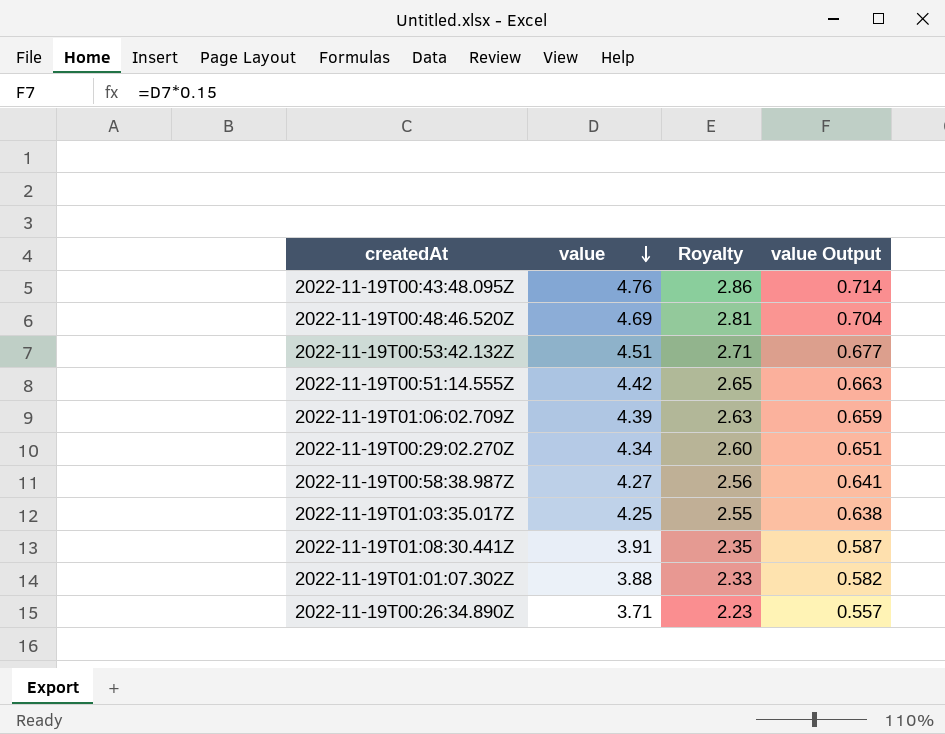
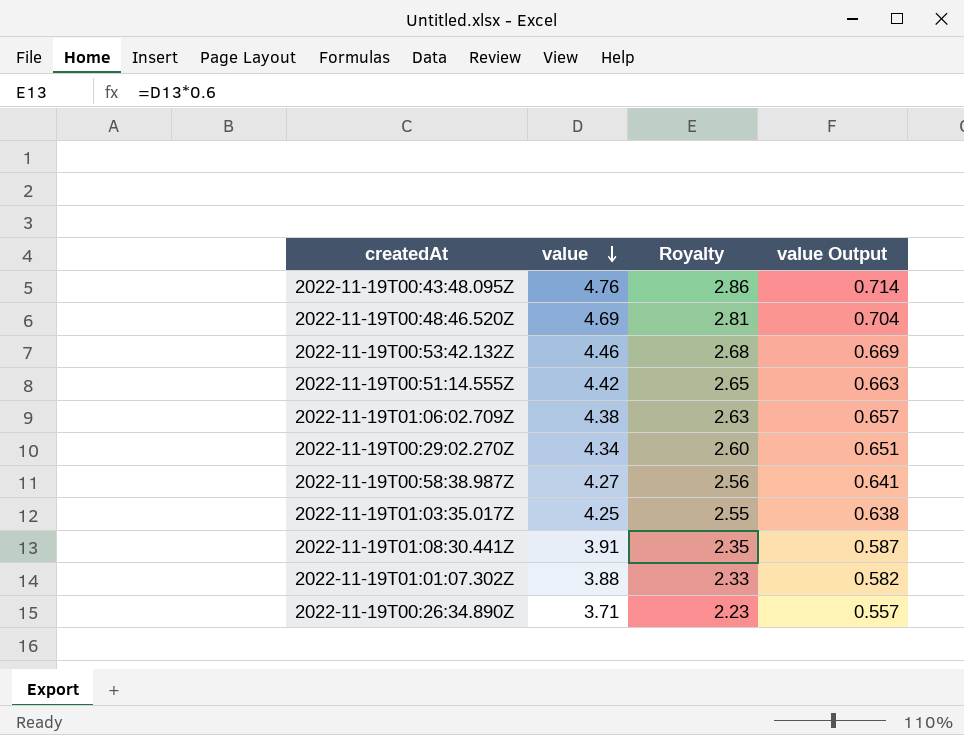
2022-11-19T00:53:42.132Z | value: 4.51 -> 4.46
2022-11-19T00:53:42.132Z | Royalty: 2.71 -> 2.68
2022-11-19T00:53:42.132Z | value Output: 0.677 -> 0.669
2022-11-19T01:06:02.709Z | value: 4.39 -> 4.38
2022-11-19T01:06:02.709Z | value Output: 0.659 -> 0.657

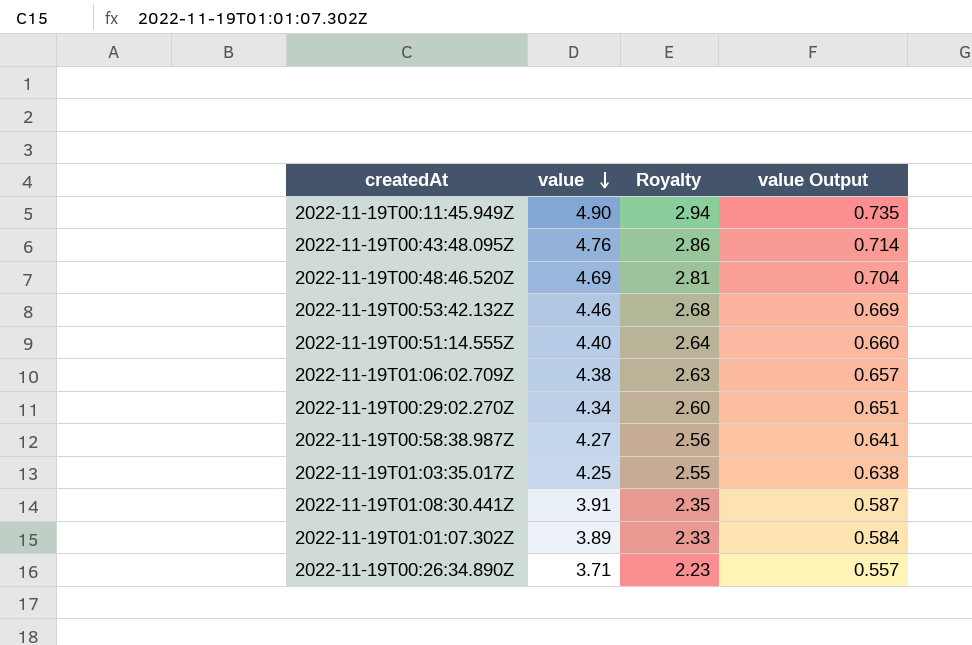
row 2022-11-19T00:11:45.949Z: none -> 4.90 | 2.94 | 0.735
2022-11-19T00:51:14.555Z | value: 4.42 -> 4.40
2022-11-19T00:51:14.555Z | Royalty: 2.65 -> 2.64
2022-11-19T00:51:14.555Z | value Output: 0.663 -> 0.660
2022-11-19T01:01:07.302Z | value: 3.88 -> 3.89
2022-11-19T01:01:07.302Z | value Output: 0.582 -> 0.584

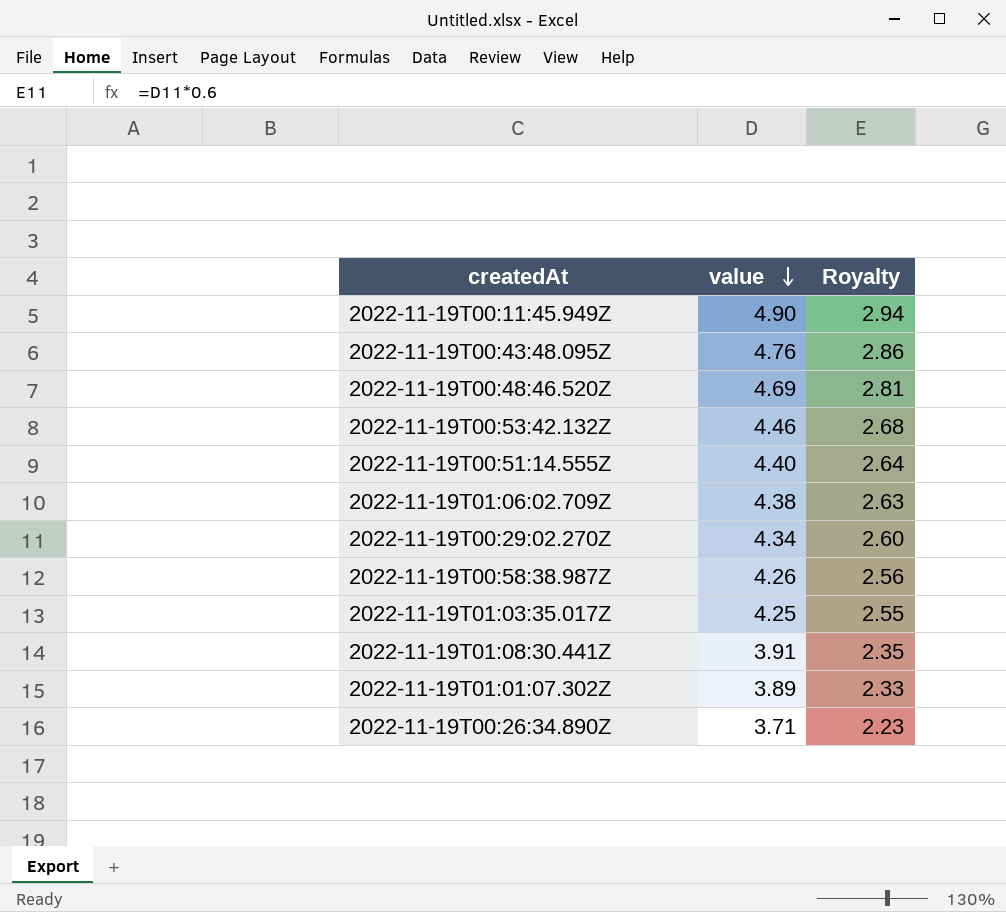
column value Output | formula: [value] * 0.15 -> none
2022-11-19T00:58:38.987Z | value: 4.27 -> 4.26

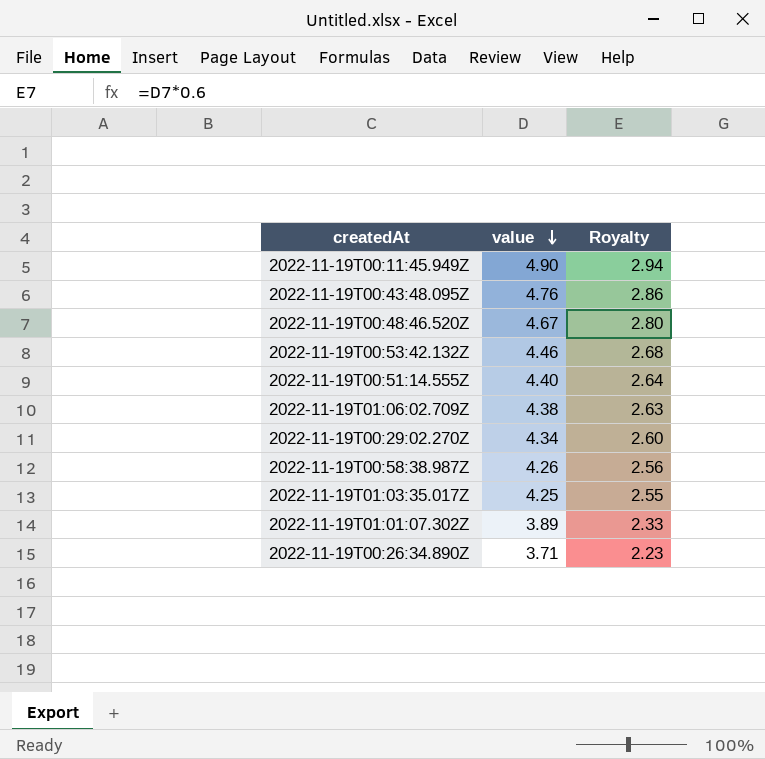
row 2022-11-19T01:08:30.441Z: 3.91 | 2.35 -> none
2022-11-19T00:48:46.520Z | value: 4.69 -> 4.67
2022-11-19T00:48:46.520Z | Royalty: 2.81 -> 2.80

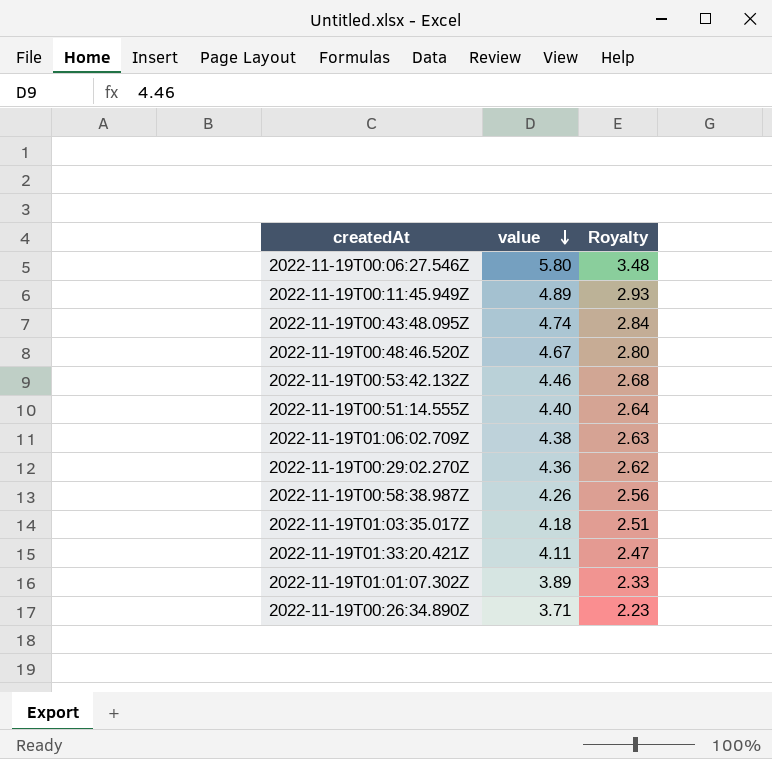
row 2022-11-19T00:06:27.546Z: none -> 5.80 | 3.48
2022-11-19T00:11:45.949Z | value: 4.90 -> 4.89
2022-11-19T00:11:45.949Z | Royalty: 2.94 -> 2.93
2022-11-19T00:43:48.095Z | value: 4.76 -> 4.74
2022-11-19T00:43:48.095Z | Royalty: 2.86 -> 2.84
2022-11-19T00:29:02.270Z | value: 4.34 -> 4.36
2022-11-19T00:29:02.270Z | Royalty: 2.60 -> 2.62
2022-11-19T01:03:35.017Z | value: 4.25 -> 4.18
2022-11-19T01:03:35.017Z | Royalty: 2.55 -> 2.51
row 2022-11-19T01:33:20.421Z: none -> 4.11 | 2.47

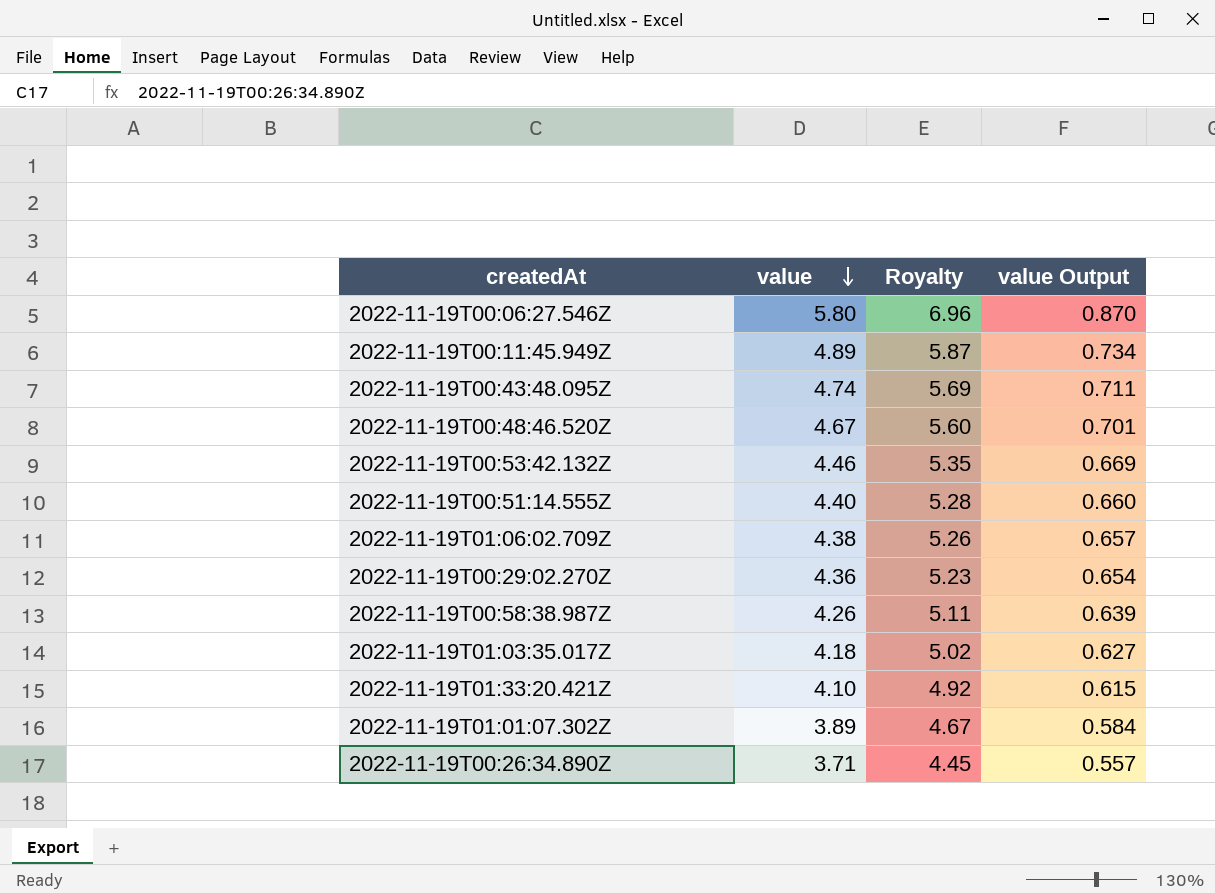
column Royalty | formula: [value] * 0.6 -> [value] * 1.2
column value Output | formula: none -> [value] * 0.15
2022-11-19T01:33:20.421Z | value: 4.11 -> 4.10

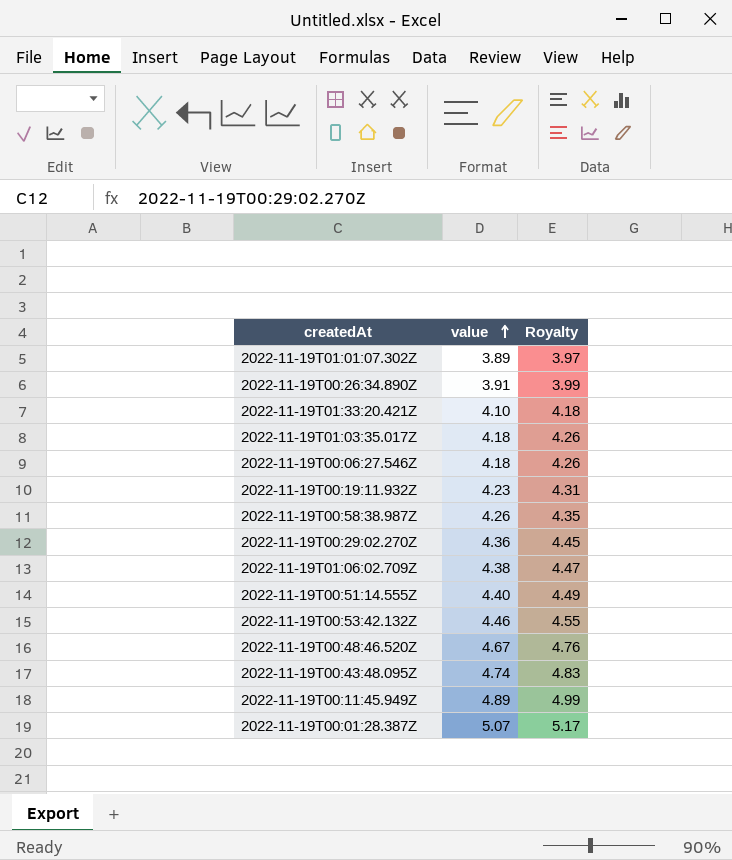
row order: value descending -> value ascending
column value Output | formula: [value] * 0.15 -> none
column Royalty | formula: [value] * 1.2 -> [value] * 1.02
2022-11-19T00:26:34.890Z | value: 3.71 -> 3.91
2022-11-19T00:06:27.546Z | value: 5.80 -> 4.18
row 2022-11-19T00:19:11.932Z: none -> 4.23 | 4.31
row 2022-11-19T00:01:28.387Z: none -> 5.07 | 5.17

